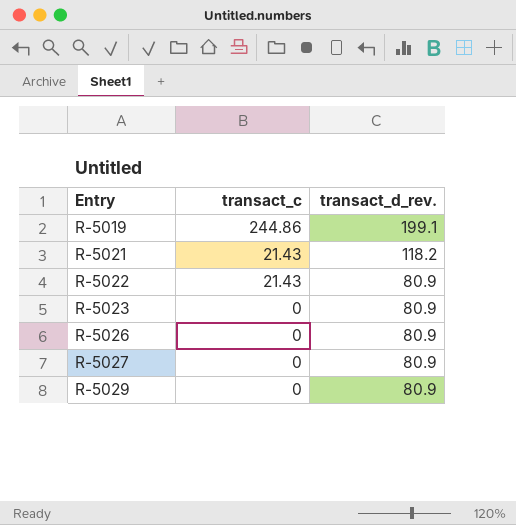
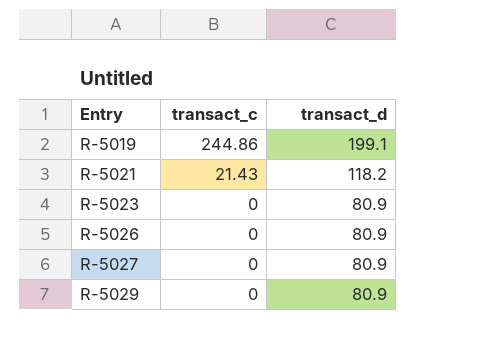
column name: transact_d_rev. -> transact_d
row R-5022: 21.43 | 80.9 -> none

